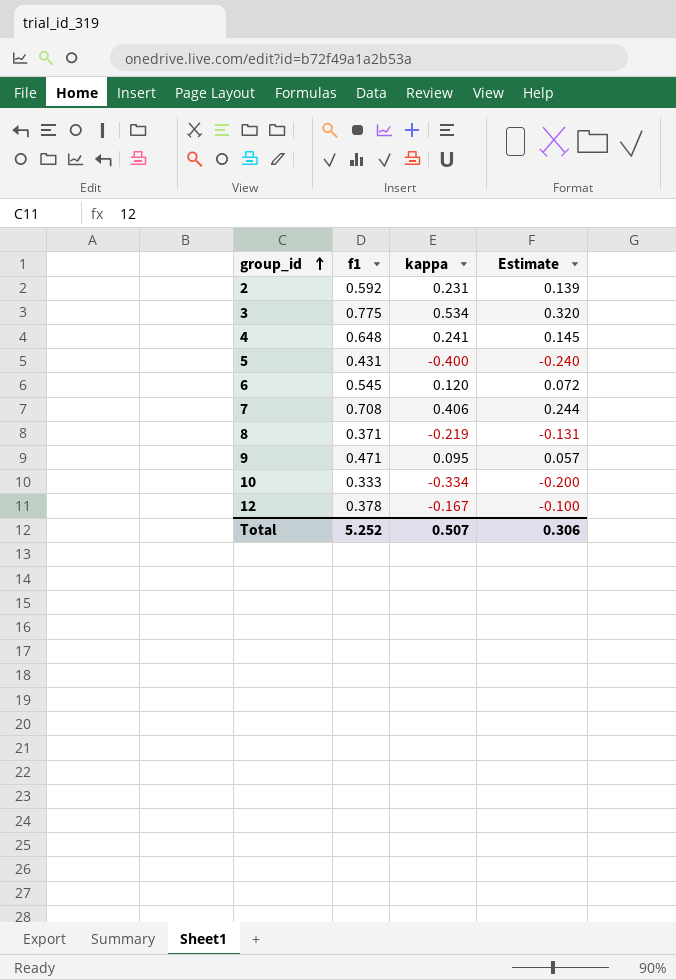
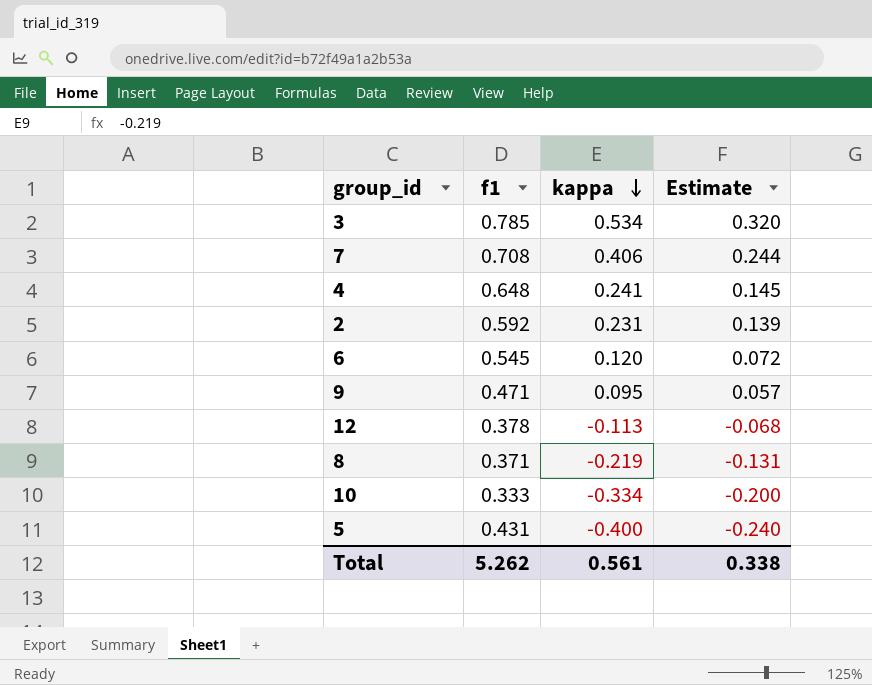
row order: group_id ascending -> kappa descending
3 | f1: 0.775 -> 0.785
12 | kappa: -0.167 -> -0.113
12 | Estimate: -0.100 -> -0.068
Total | f1: 5.252 -> 5.262
Total | kappa: 0.507 -> 0.561
Total | Estimate: 0.306 -> 0.338

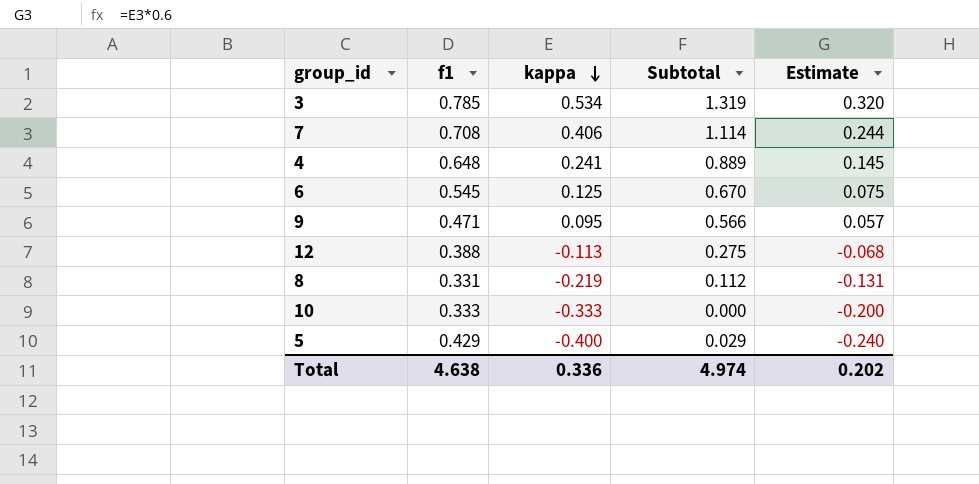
column Subtotal | formula: none -> [f1] + [kappa]
row 2: 0.592 | 0.231 | 0.139 -> none
6 | kappa: 0.120 -> 0.125
6 | Estimate: 0.072 -> 0.075
12 | f1: 0.378 -> 0.388
8 | f1: 0.371 -> 0.331
10 | kappa: -0.334 -> -0.333
5 | f1: 0.431 -> 0.429
Total | f1: 5.262 -> 4.638
Total | kappa: 0.561 -> 0.336
Total | Estimate: 0.338 -> 0.202

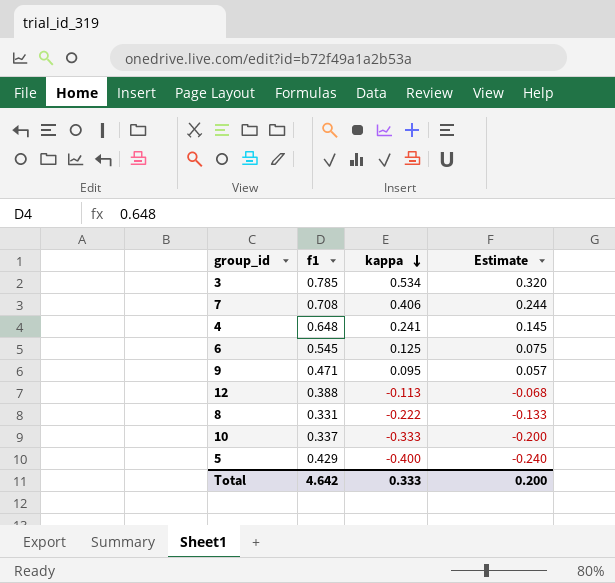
column Subtotal | formula: [f1] + [kappa] -> none
8 | kappa: -0.219 -> -0.222
8 | Estimate: -0.131 -> -0.133
10 | f1: 0.333 -> 0.337
Total | f1: 4.638 -> 4.642
Total | kappa: 0.336 -> 0.333
Total | Estimate: 0.202 -> 0.200

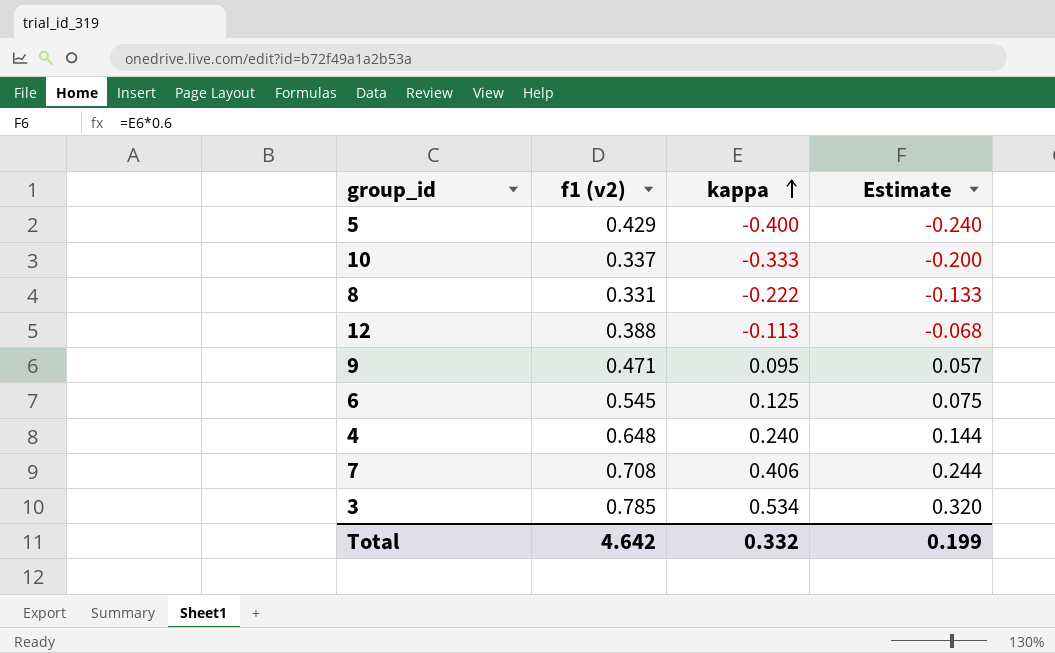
row order: kappa descending -> kappa ascending
column name: f1 -> f1 (v2)
4 | kappa: 0.241 -> 0.240
4 | Estimate: 0.145 -> 0.144
Total | kappa: 0.333 -> 0.332
Total | Estimate: 0.200 -> 0.199

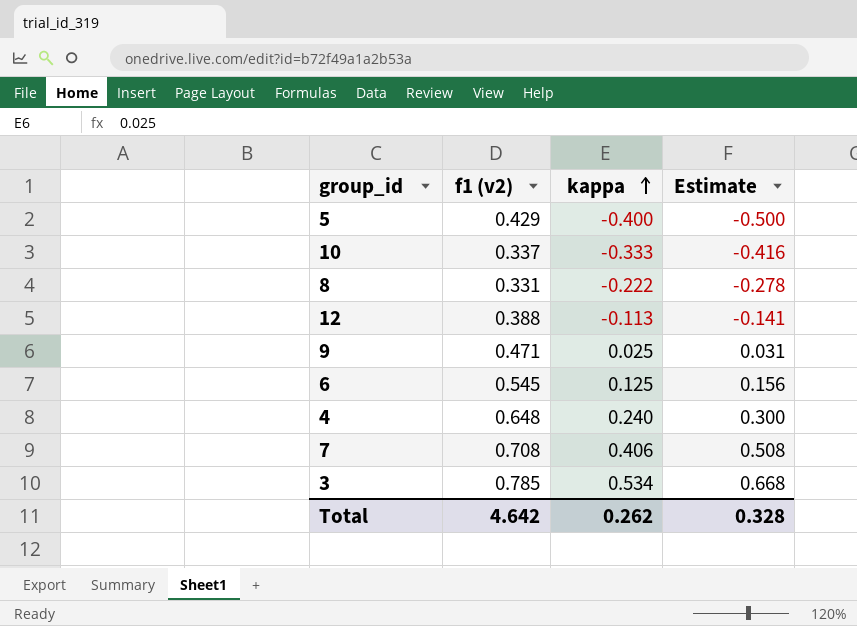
column Estimate | formula: [kappa] * 0.6 -> [kappa] * 1.25
9 | kappa: 0.095 -> 0.025
Total | kappa: 0.332 -> 0.262
Total | Estimate: 0.199 -> 0.328

